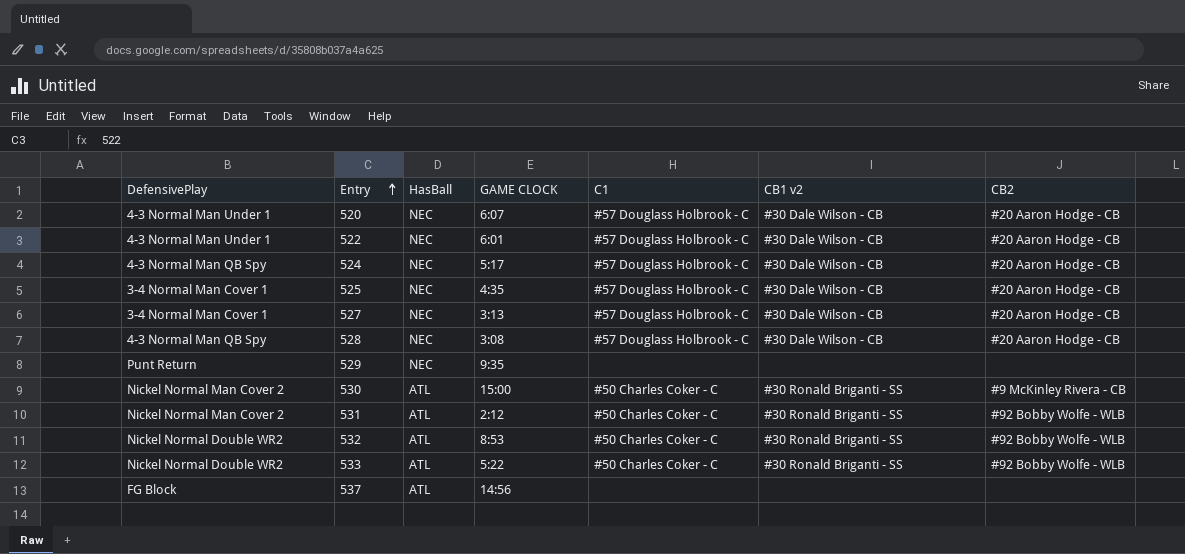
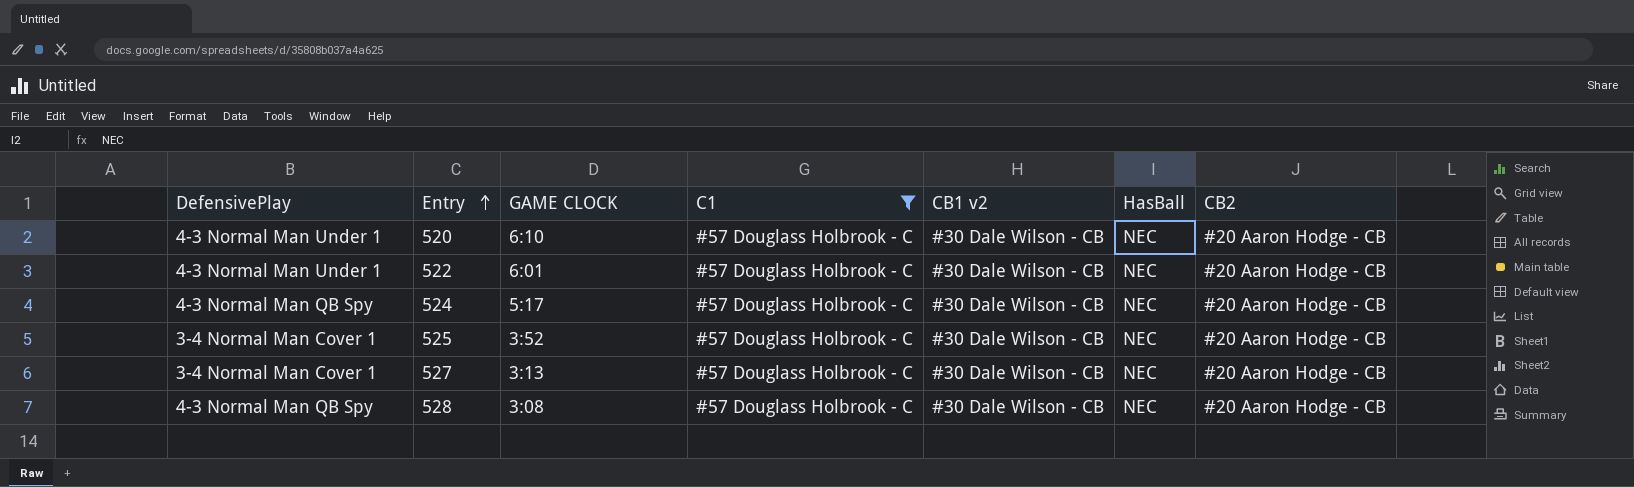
filter: none -> C1 = #57 Douglass Holbrook - C
column HasBall | position: 3 -> 6
520 | GAME CLOCK: 6:07 -> 6:10
525 | GAME CLOCK: 4:35 -> 3:52

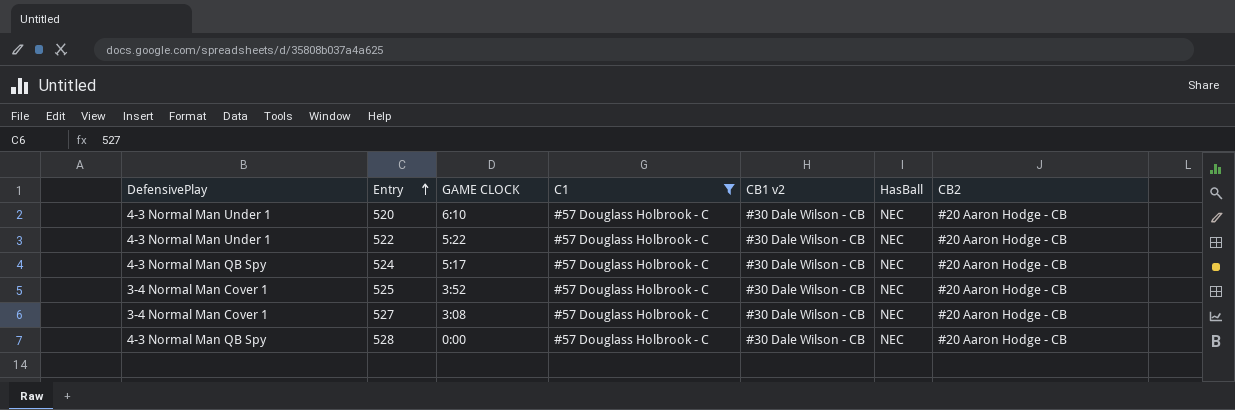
522 | GAME CLOCK: 6:01 -> 5:22
527 | GAME CLOCK: 3:13 -> 3:08
528 | GAME CLOCK: 3:08 -> 0:00

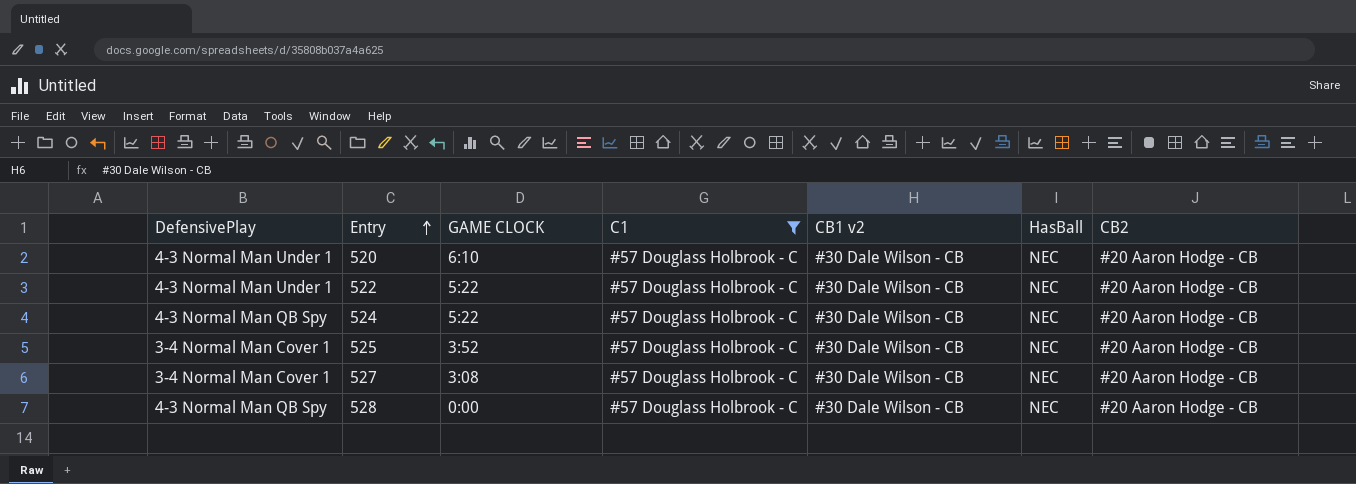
524 | GAME CLOCK: 5:17 -> 5:22

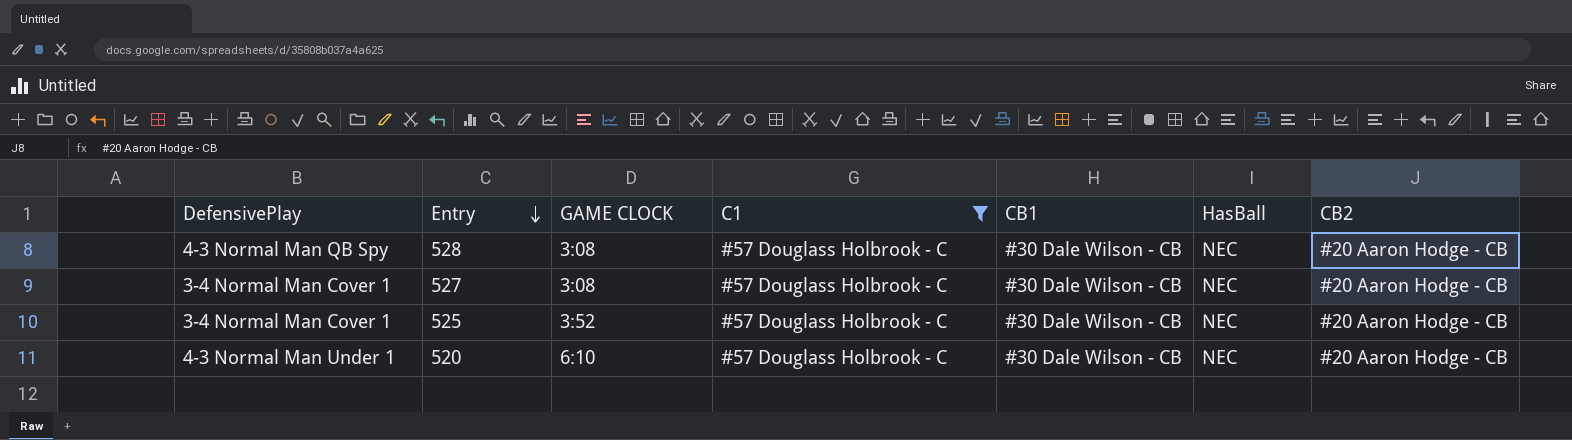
row order: Entry ascending -> Entry descending
column name: CB1 v2 -> CB1
row 522: 4-3 Normal Man Under 1 | 5:22 | #57 Douglass Holbrook - C | #30 Dale Wilson - CB | NEC | #20 Aaron Hodge - CB -> none
row 524: 4-3 Normal Man QB Spy | 5:22 | #57 Douglass Holbrook - C | #30 Dale Wilson - CB | NEC | #20 Aaron Hodge - CB -> none
528 | GAME CLOCK: 0:00 -> 3:08

